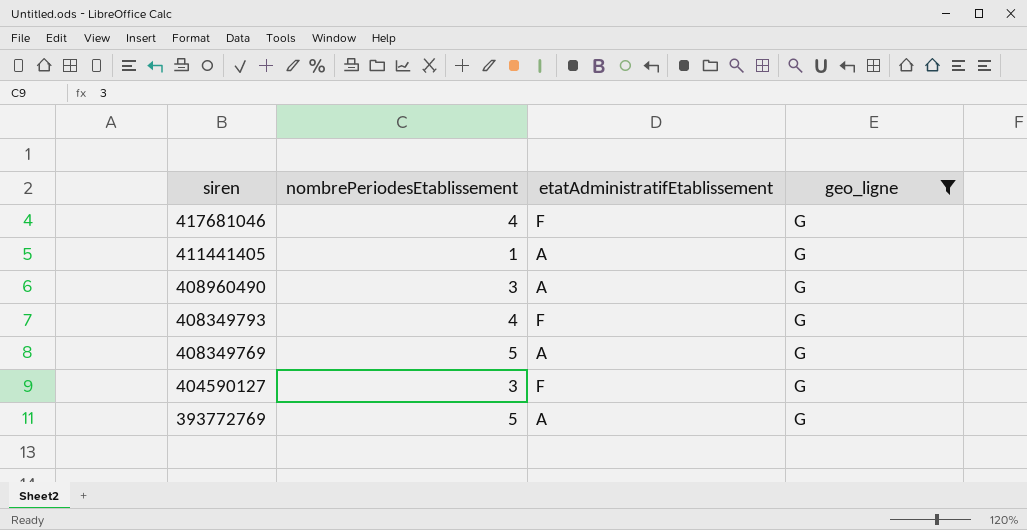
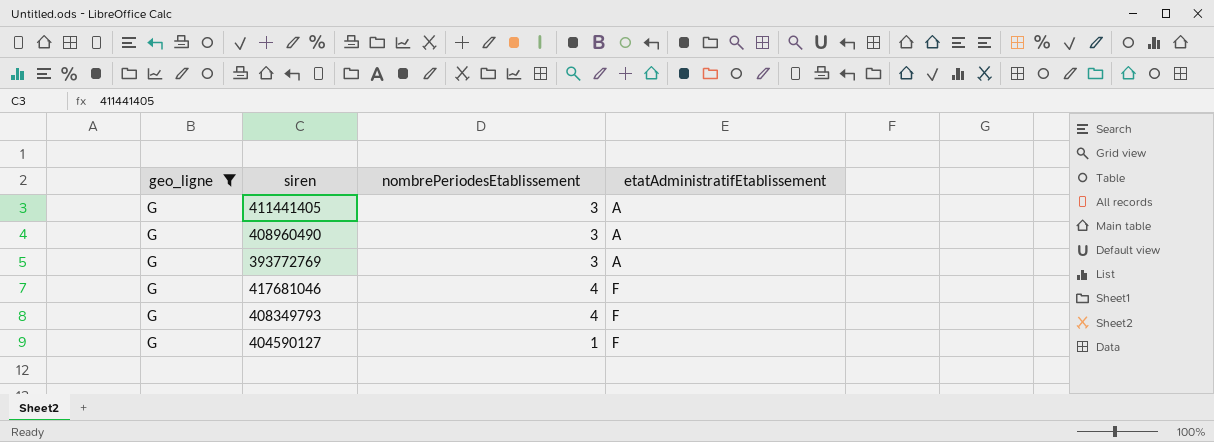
row order: siren descending -> etatAdministratifEtablissement ascending
column geo_ligne | position: 4 -> 1
row 408349769: 5 | A | G -> none
411441405 | nombrePeriodesEtablissement: 1 -> 3
393772769 | nombrePeriodesEtablissement: 5 -> 3
404590127 | nombrePeriodesEtablissement: 3 -> 1

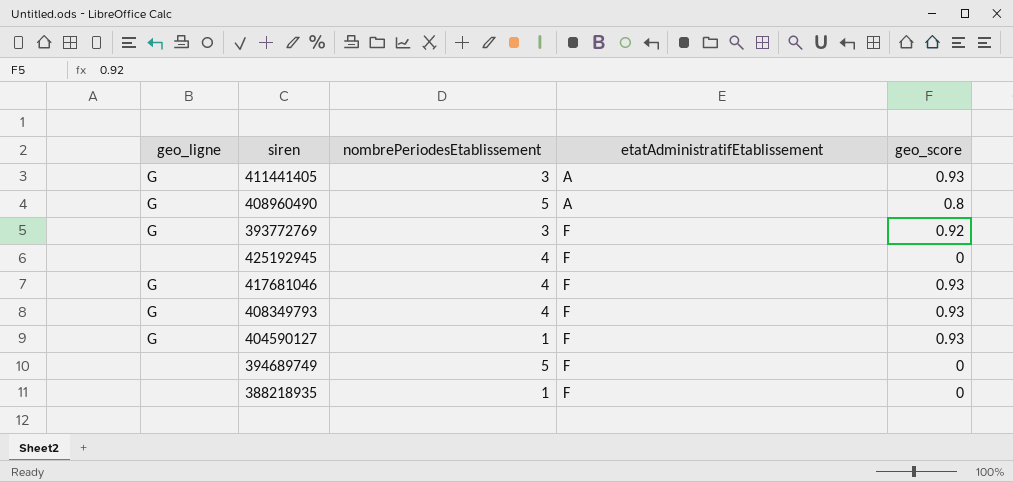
filter: geo_ligne = G -> none
column geo_score | position: none -> 5
408960490 | nombrePeriodesEtablissement: 3 -> 5
393772769 | etatAdministratifEtablissement: A -> F

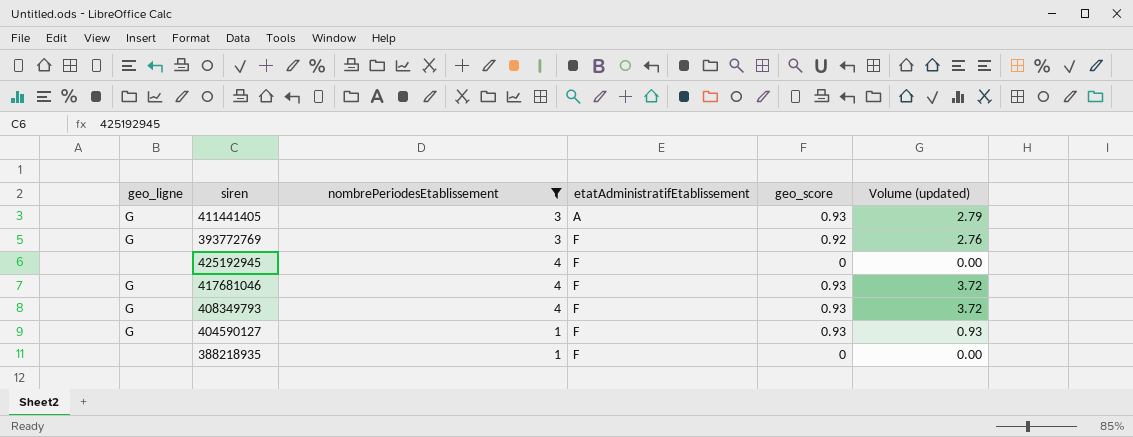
filter: none -> nombrePeriodesEtablissement != 5
column Volume (updated) | formula: none -> [nombrePeriodesEtablissement] * [geo_score]

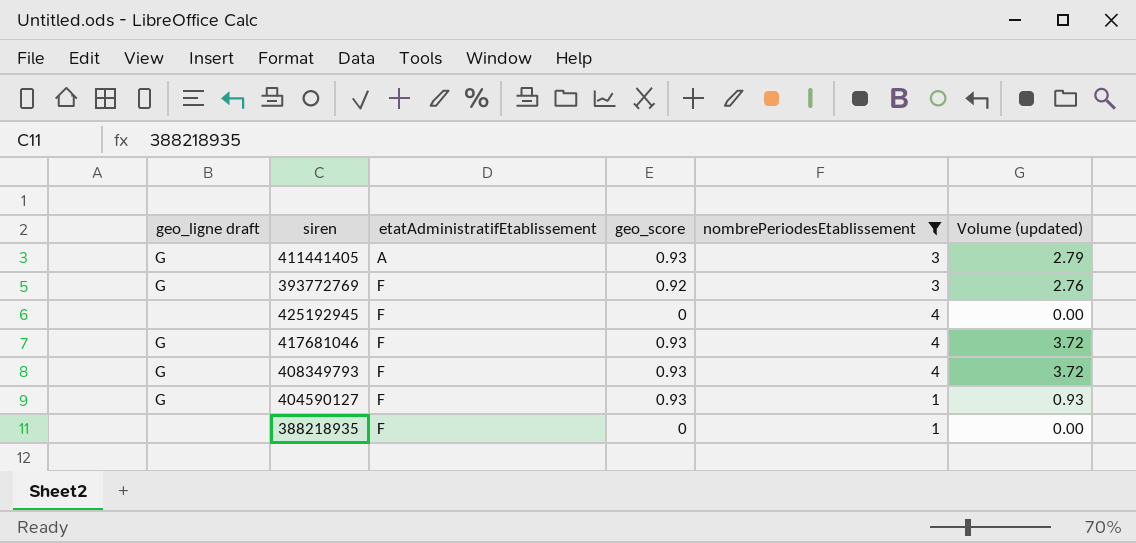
column name: geo_ligne -> geo_ligne draft
column nombrePeriodesEtablissement | position: 3 -> 5

